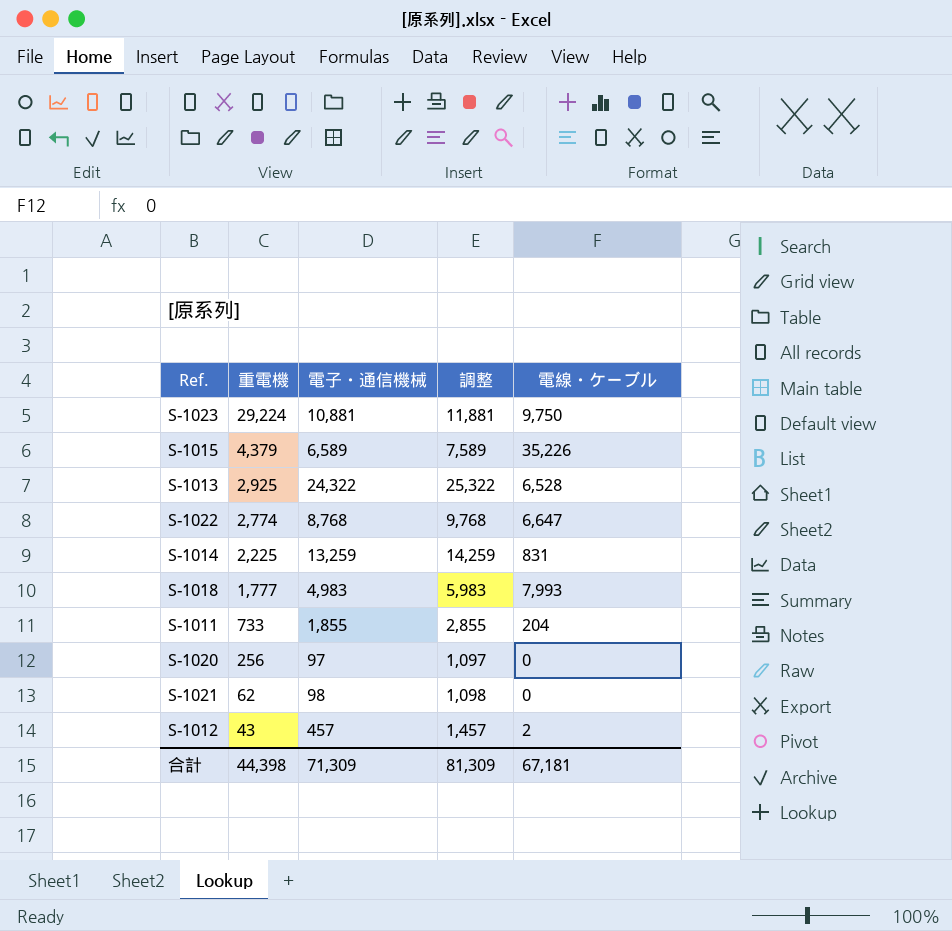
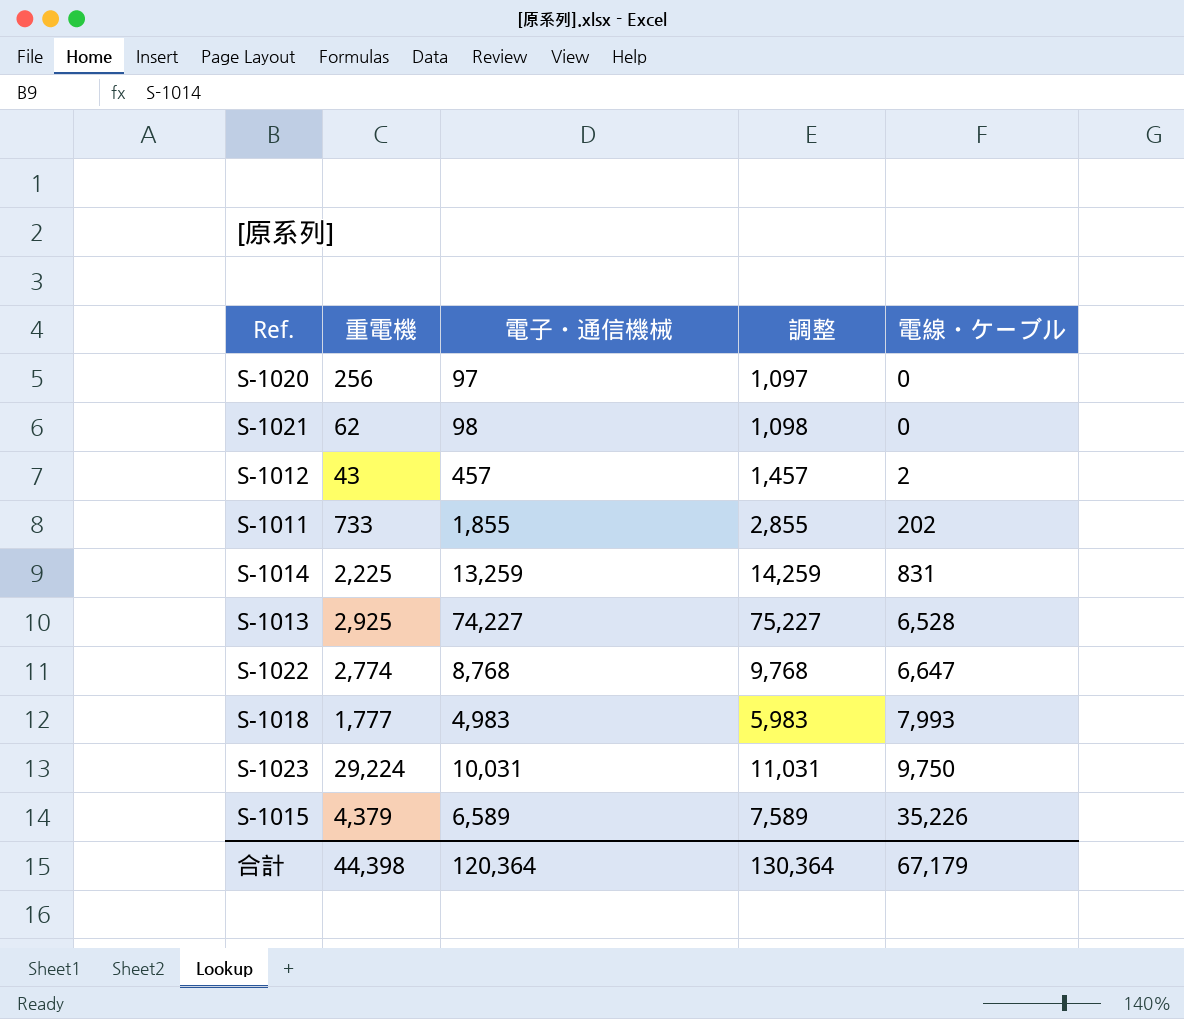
row order: 重電機 descending -> 電線・ケーブル ascending
S-1011 | 電線・ケーブル: 204 -> 202
S-1013 | 電子・通信機械: 24,322 -> 74,227
S-1013 | 調整: 25,322 -> 75,227
S-1023 | 電子・通信機械: 10,881 -> 10,031
S-1023 | 調整: 11,881 -> 11,031
合計 | 電子・通信機械: 71,309 -> 120,364
合計 | 調整: 81,309 -> 130,364
合計 | 電線・ケーブル: 67,181 -> 67,179

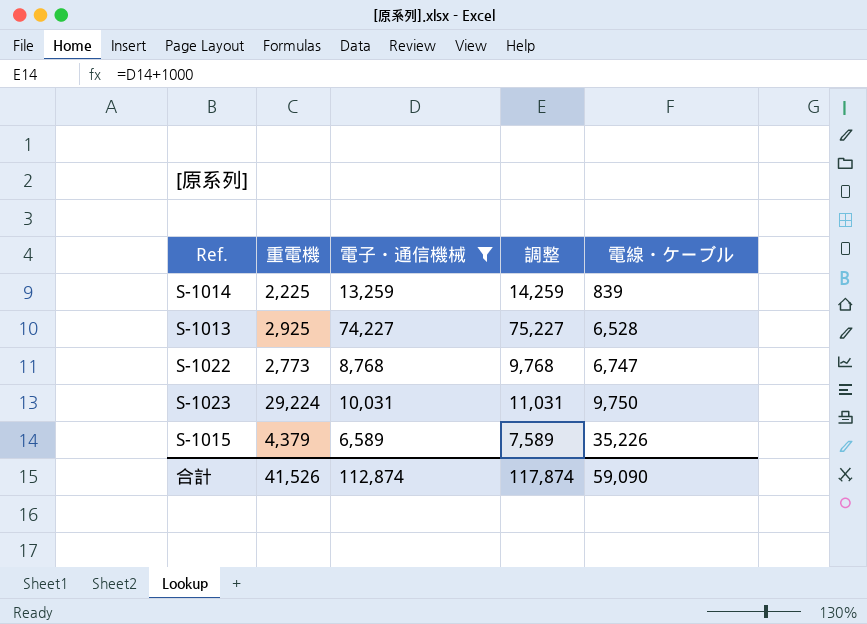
filter: none -> 電子・通信機械 >= 6,589
S-1014 | 電線・ケーブル: 831 -> 839
S-1022 | 重電機: 2,774 -> 2,773
S-1022 | 電線・ケーブル: 6,647 -> 6,747
合計 | 重電機: 44,398 -> 41,526
合計 | 電子・通信機械: 120,364 -> 112,874
合計 | 調整: 130,364 -> 117,874
合計 | 電線・ケーブル: 67,179 -> 59,090

